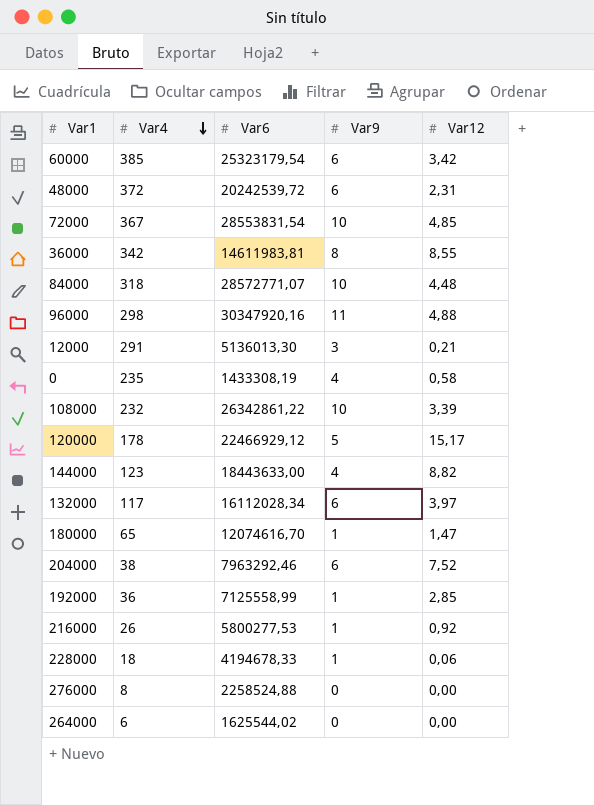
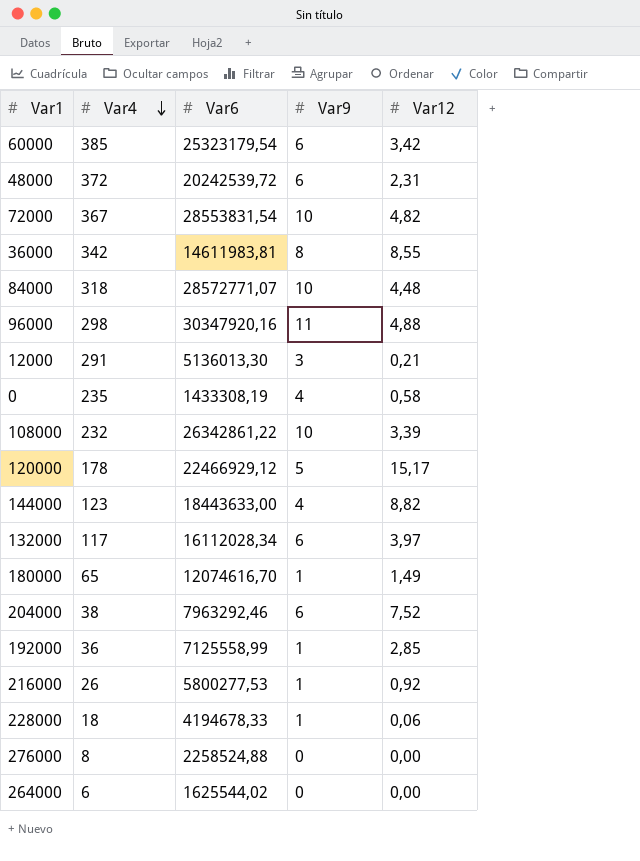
72000 | Var12: 4,85 -> 4,82
180000 | Var12: 1,47 -> 1,49

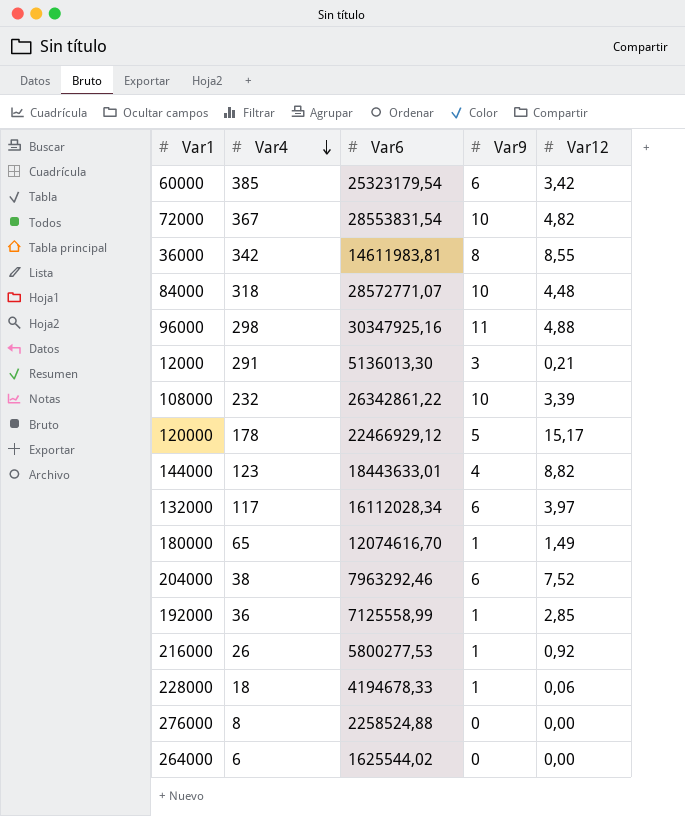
row 48000: 372 | 20242539,72 | 6 | 2,31 -> none
row 0: 235 | 1433308,19 | 4 | 0,58 -> none
96000 | Var6: 30347920,16 -> 30347925,16
144000 | Var6: 18443633,00 -> 18443633,01

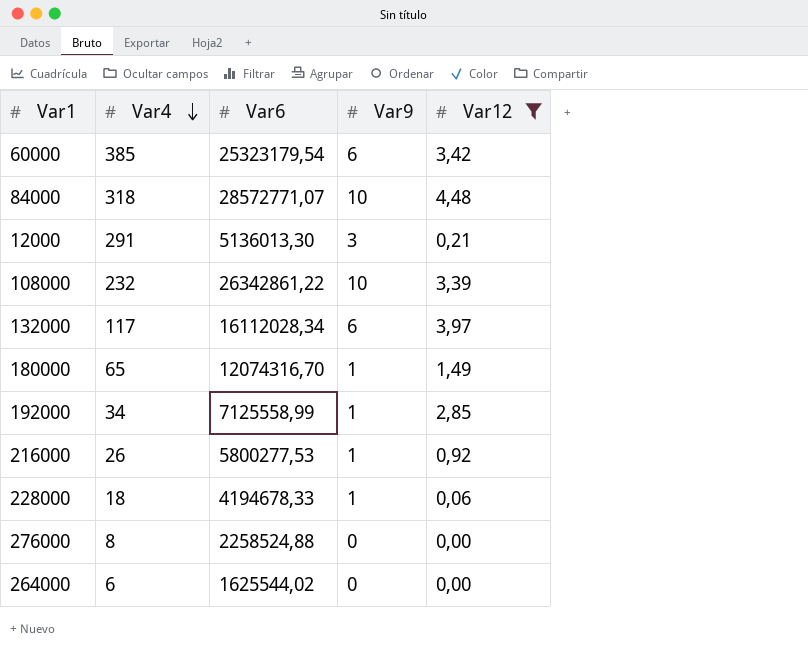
filter: none -> Var12 <= 4,48
180000 | Var6: 12074616,70 -> 12074316,70
192000 | Var4: 36 -> 34

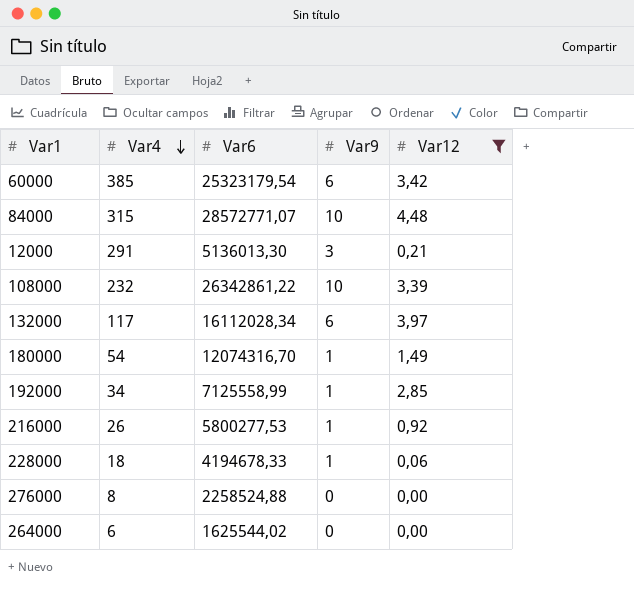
84000 | Var4: 318 -> 315
180000 | Var4: 65 -> 54

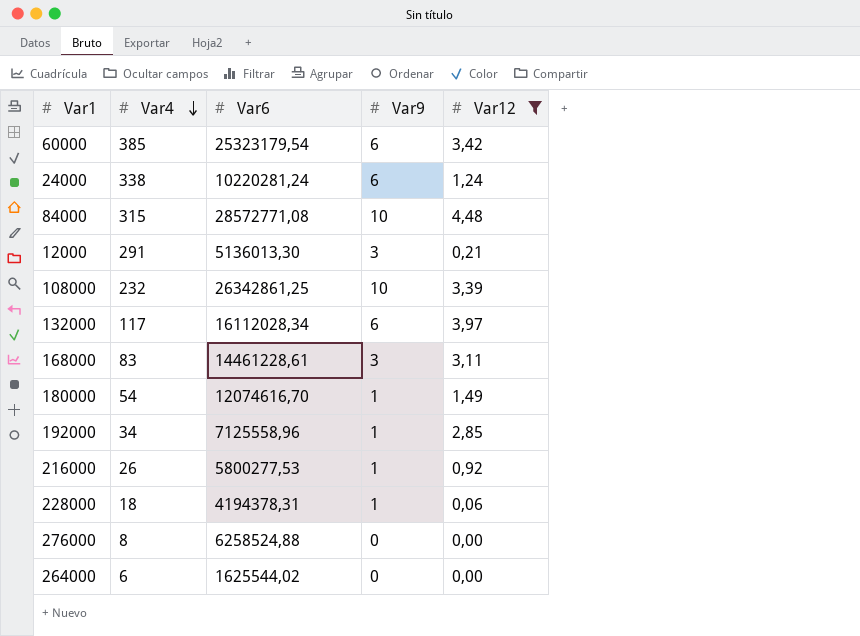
row 24000: none -> 338 | 10220281,24 | 6 | 1,24
84000 | Var6: 28572771,07 -> 28572771,08
108000 | Var6: 26342861,22 -> 26342861,25
row 168000: none -> 83 | 14461228,61 | 3 | 3,11
180000 | Var6: 12074316,70 -> 12074616,70
192000 | Var6: 7125558,99 -> 7125558,96
228000 | Var6: 4194678,33 -> 4194378,31
276000 | Var6: 2258524,88 -> 6258524,88

